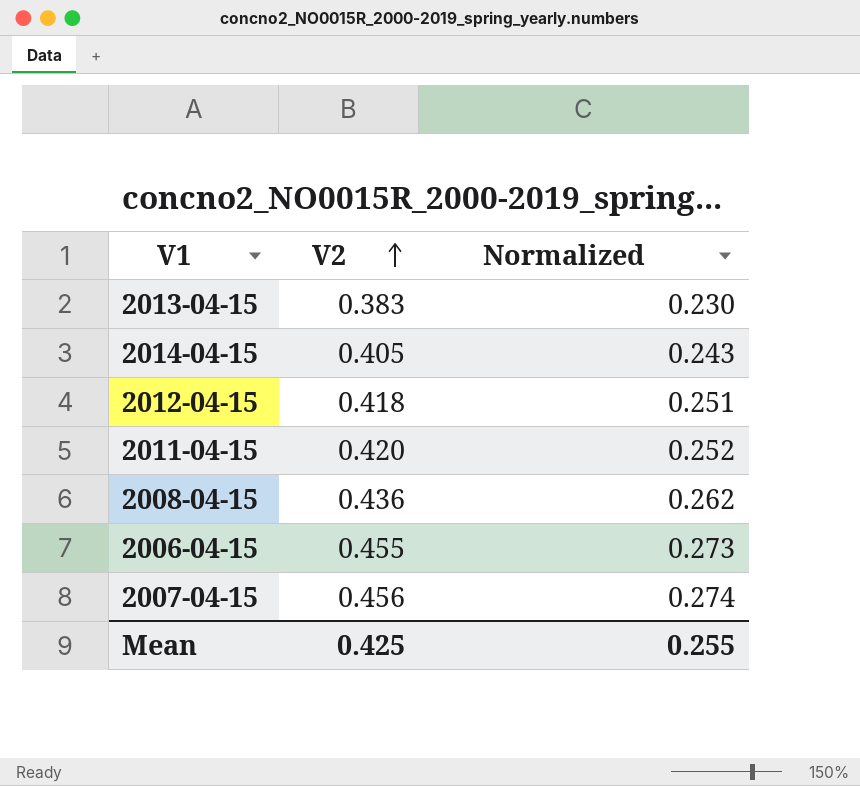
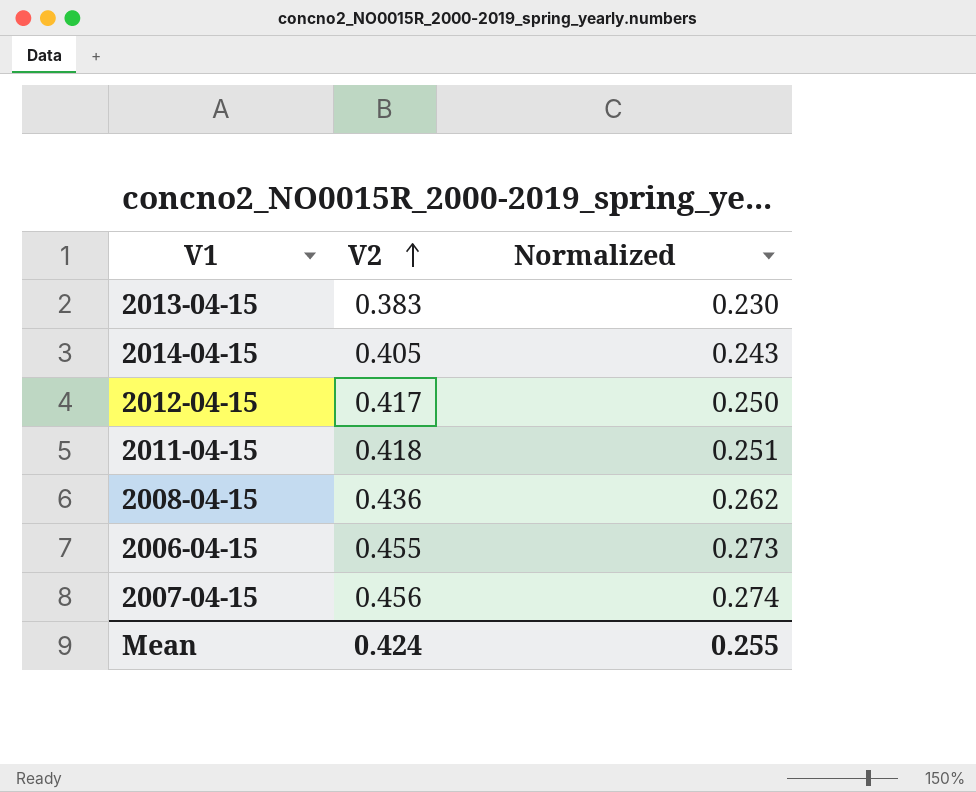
2012-04-15 | V2: 0.418 -> 0.417
2012-04-15 | Normalized: 0.251 -> 0.250
2011-04-15 | V2: 0.420 -> 0.418
2011-04-15 | Normalized: 0.252 -> 0.251
Mean | V2: 0.425 -> 0.424

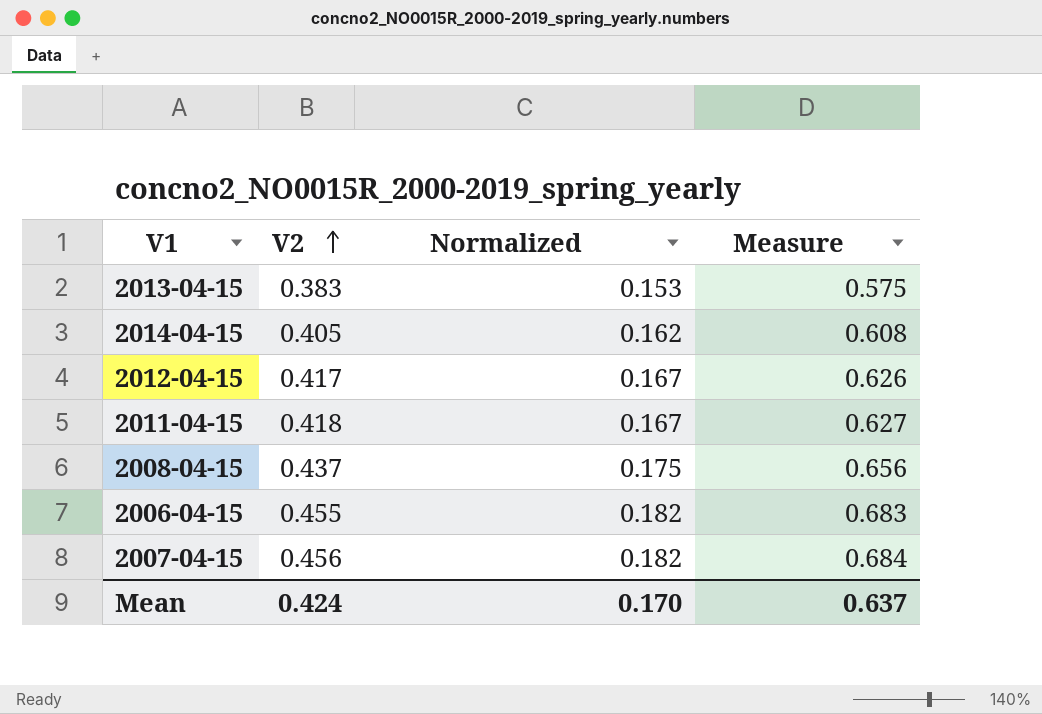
column Normalized | formula: [V2] * 0.6 -> [V2] * 0.4
column Measure | formula: none -> [V2] * 1.5
2008-04-15 | V2: 0.436 -> 0.437
Mean | Normalized: 0.255 -> 0.170

